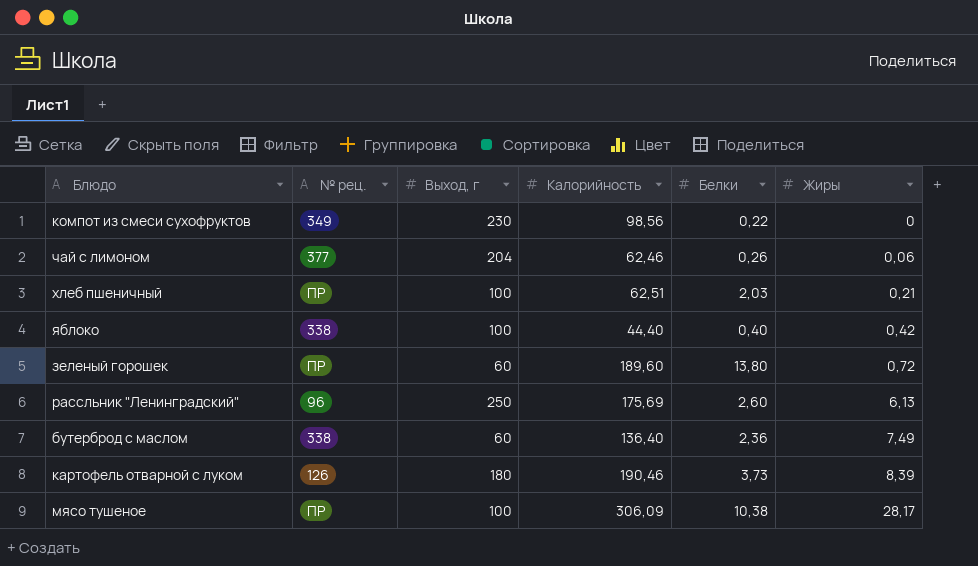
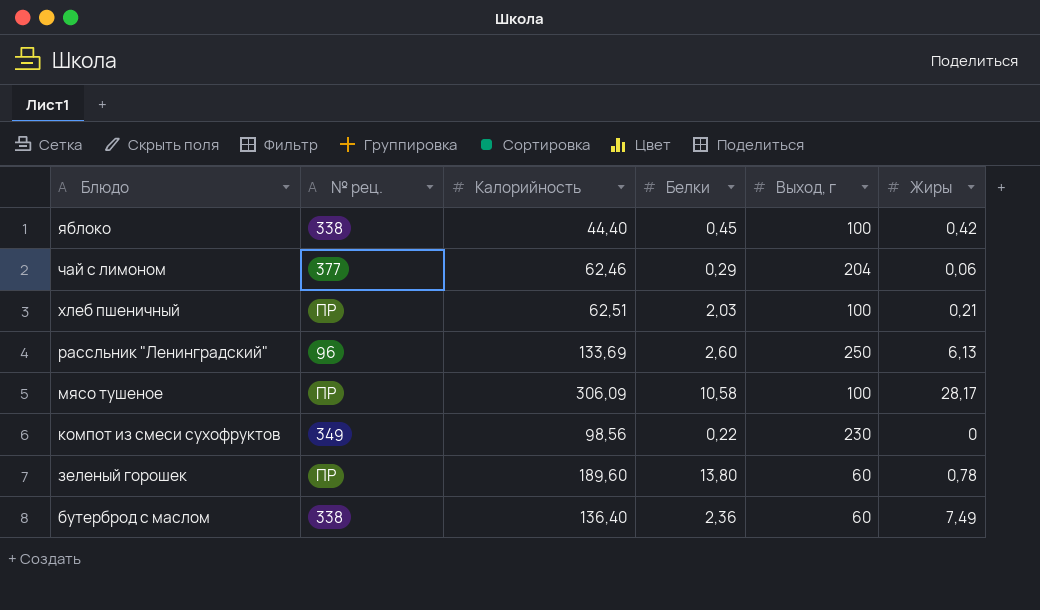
row order: Жиры ascending -> Блюдо descending
column Выход, г | position: 3 -> 5
row картофель отварной с луком: 126 | 180 | 190,46 | 3,73 | 8,39 -> none
яблоко | Белки: 0,40 -> 0,45
чай с лимоном | Белки: 0,26 -> 0,29
рассльник "Ленинградский" | Калорийность: 175,69 -> 133,69
мясо тушеное | Белки: 10,38 -> 10,58
зеленый горошек | Жиры: 0,72 -> 0,78

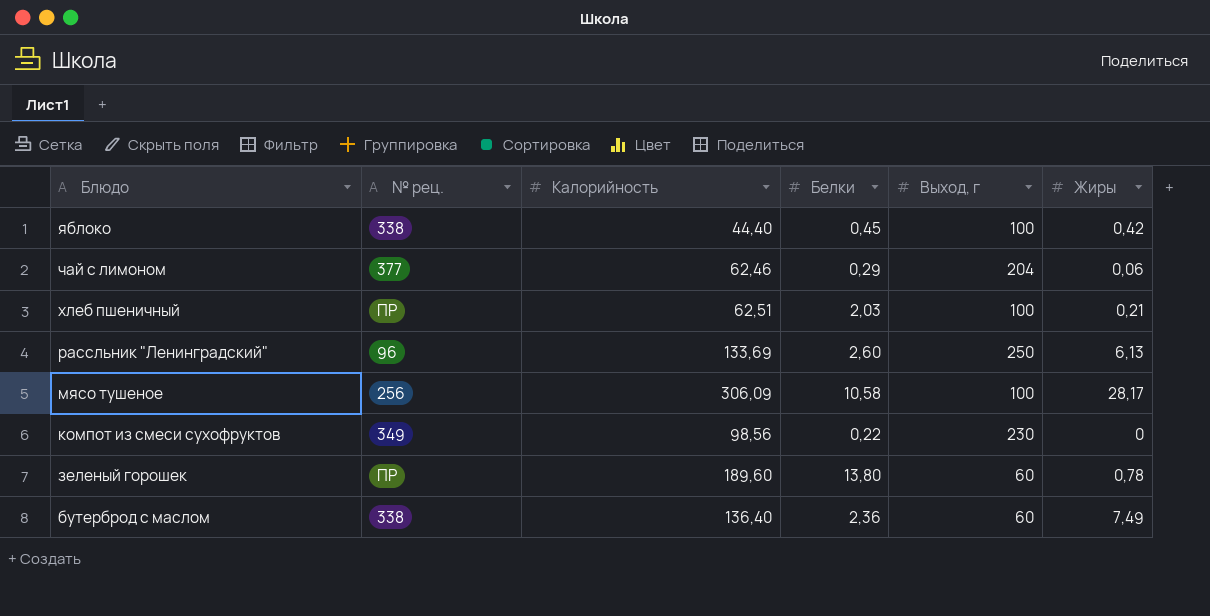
мясо тушеное | № рец.: ПР -> 256

